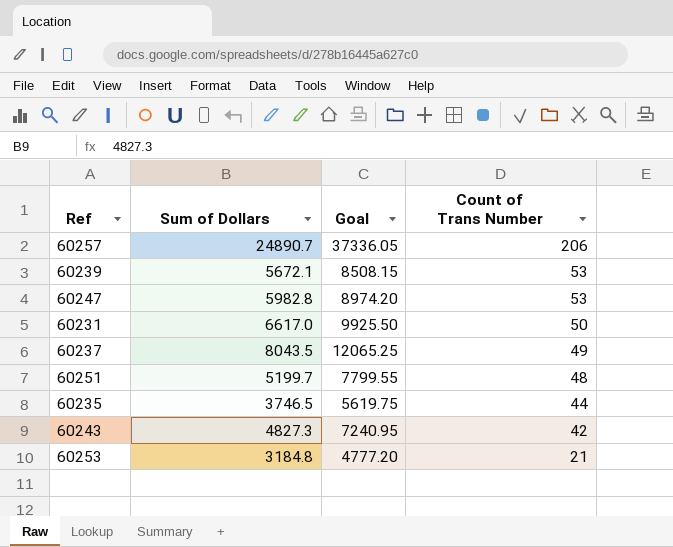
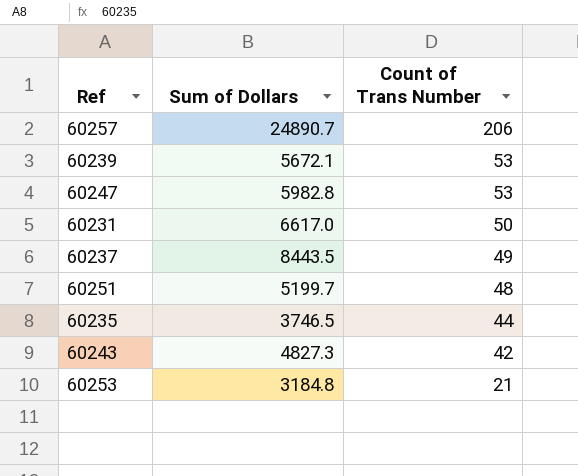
column Goal | formula: [Sum of Dollars] * 1.5 -> none
60237 | Sum of Dollars: 8043.5 -> 8443.5

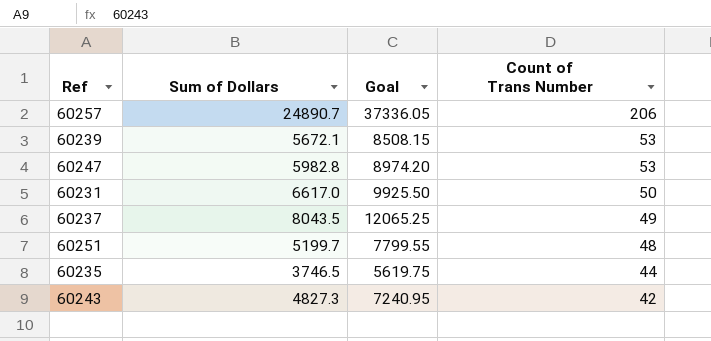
column Goal | formula: none -> [Sum of Dollars] * 1.5
row 60253: 3184.8 | 21 -> none
60237 | Sum of Dollars: 8443.5 -> 8043.5

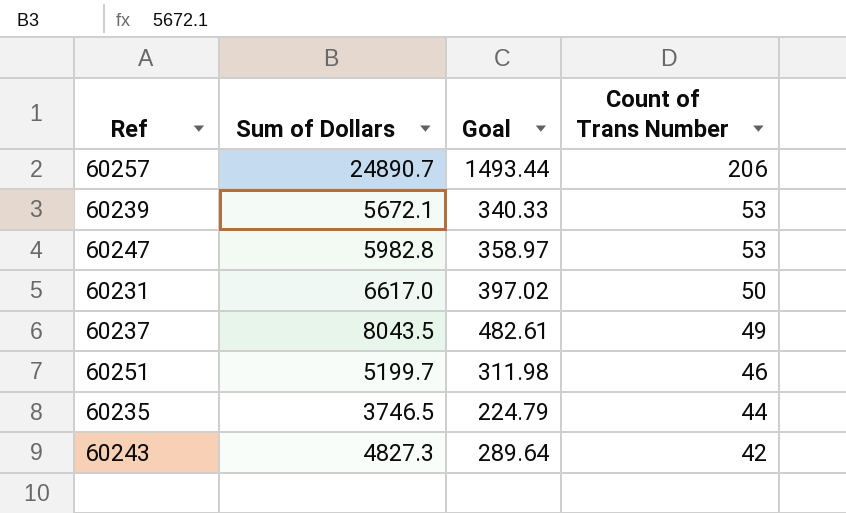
column Goal | formula: [Sum of Dollars] * 1.5 -> [Sum of Dollars] * 0.06
60251 | Count of Trans Number: 48 -> 46

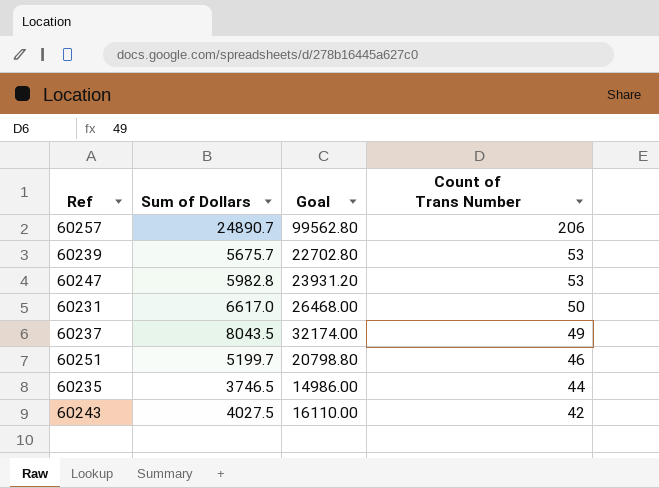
column Goal | formula: [Sum of Dollars] * 0.06 -> [Sum of Dollars] * 4
60239 | Sum of Dollars: 5672.1 -> 5675.7
60243 | Sum of Dollars: 4827.3 -> 4027.5

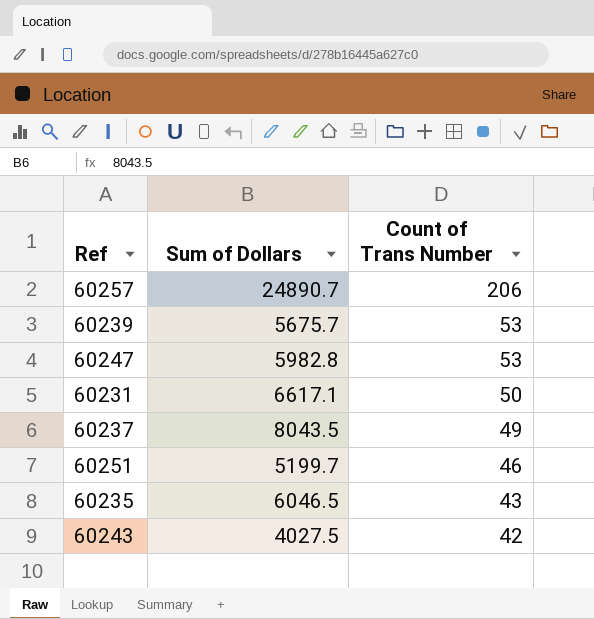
column Goal | formula: [Sum of Dollars] * 4 -> none
60231 | Sum of Dollars: 6617.0 -> 6617.1
60235 | Sum of Dollars: 3746.5 -> 6046.5
60235 | Count of Trans Number: 44 -> 43

